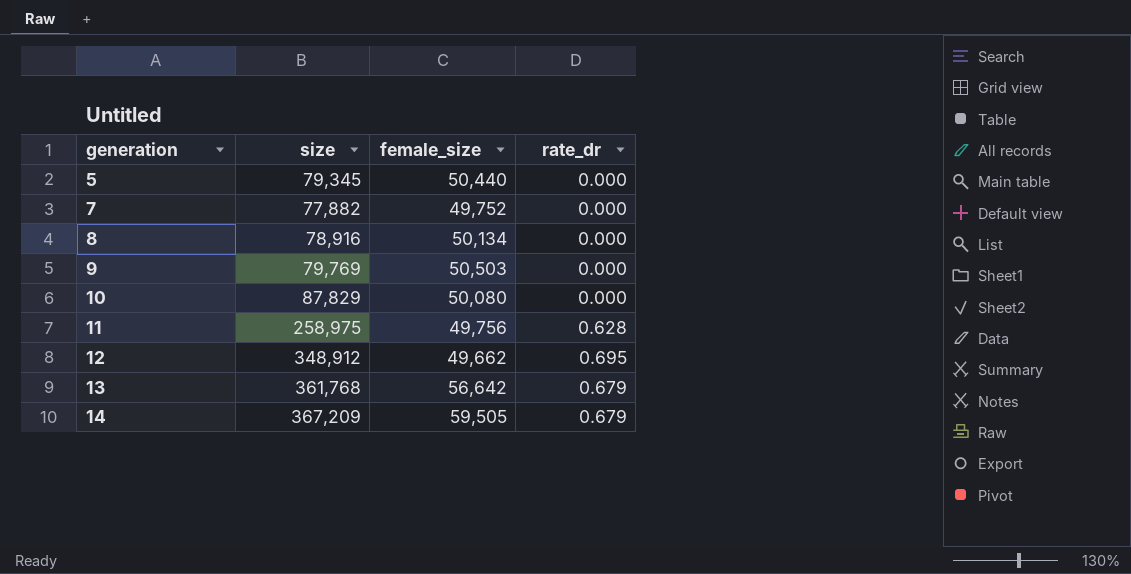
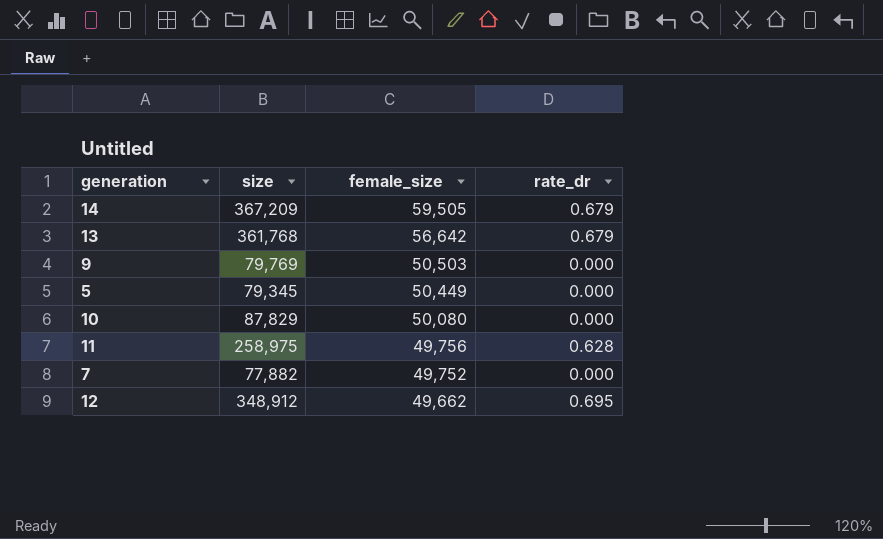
row order: generation ascending -> female_size descending
row 8: 78,916 | 50,134 | 0.000 -> none
5 | female_size: 50,440 -> 50,449

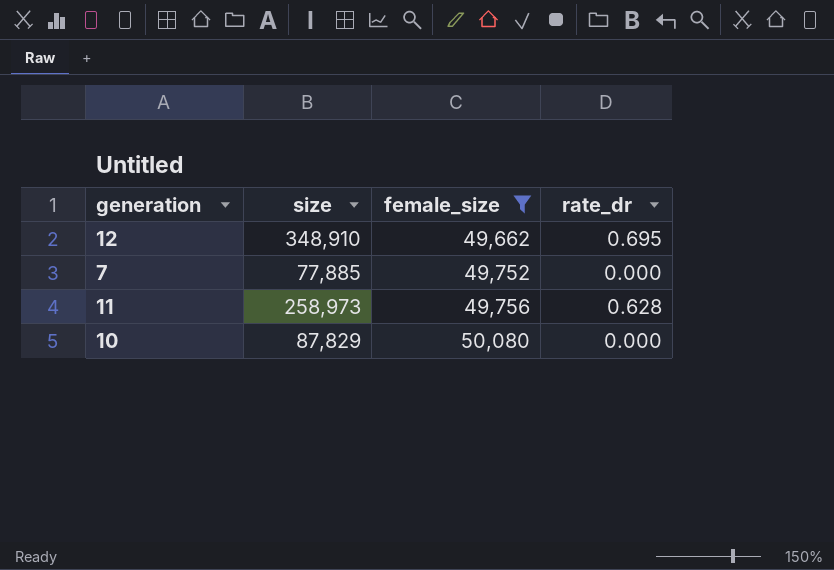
filter: none -> female_size <= 50,080
row order: female_size descending -> female_size ascending
12 | size: 348,912 -> 348,910
7 | size: 77,882 -> 77,885
11 | size: 258,975 -> 258,973

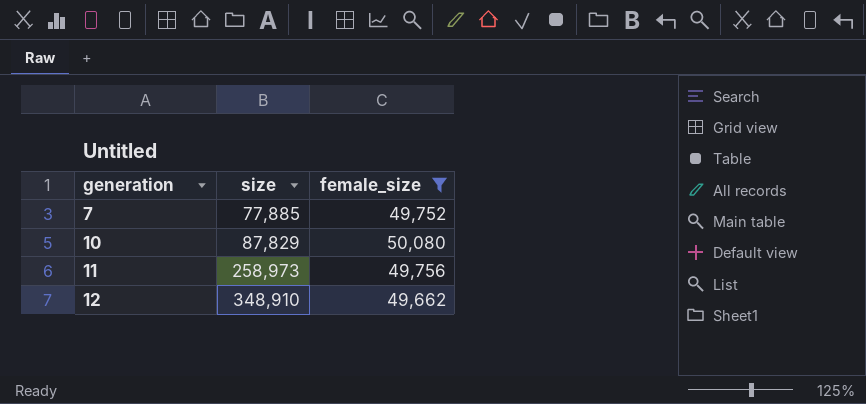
row order: female_size ascending -> generation ascending
column rate_dr | position: 4 -> none

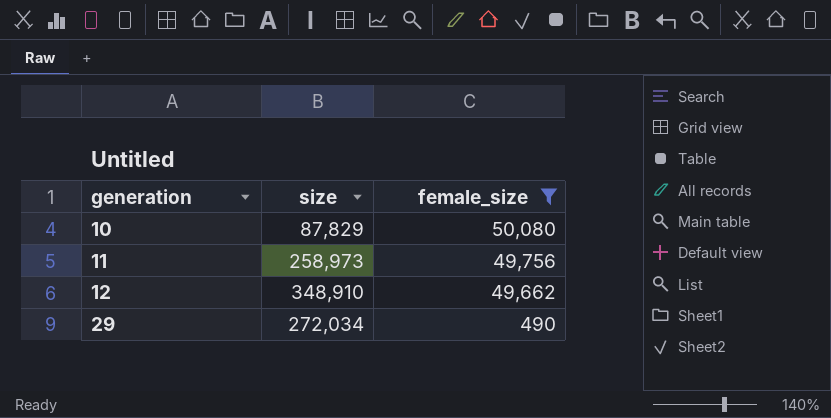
row 7: 77,885 | 49,752 -> none
row 29: none -> 272,034 | 490

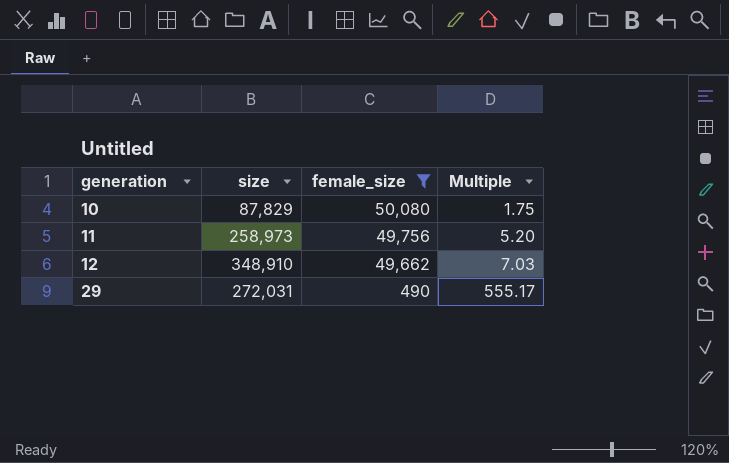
column Multiple | formula: none -> [size] / [female_size]
29 | size: 272,034 -> 272,031

